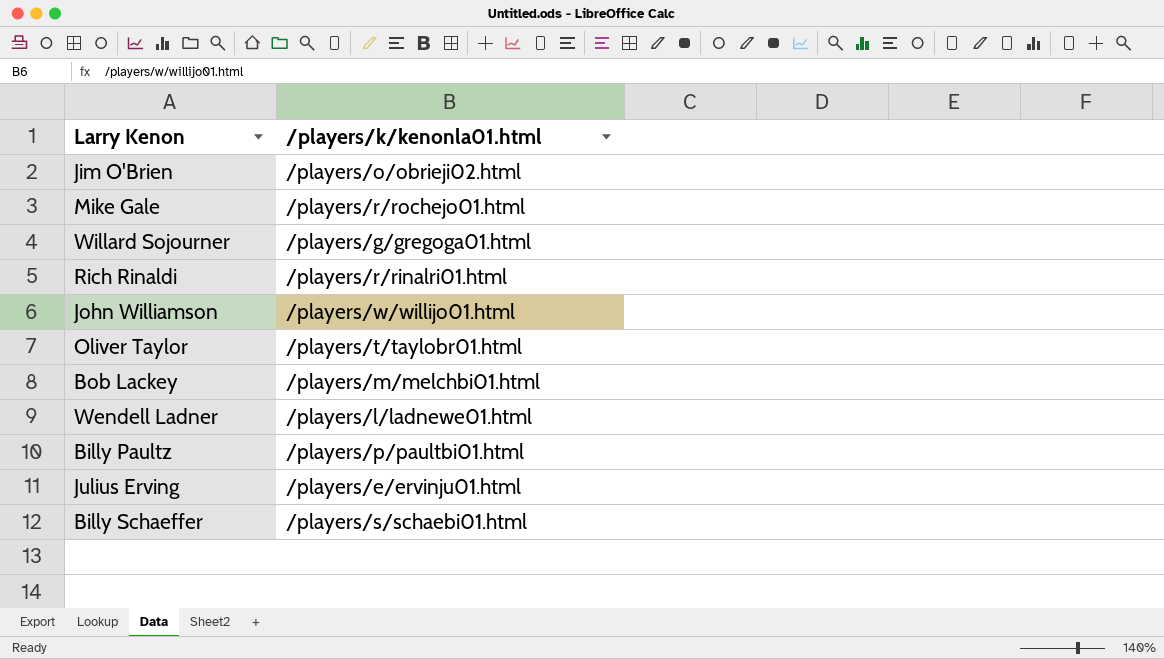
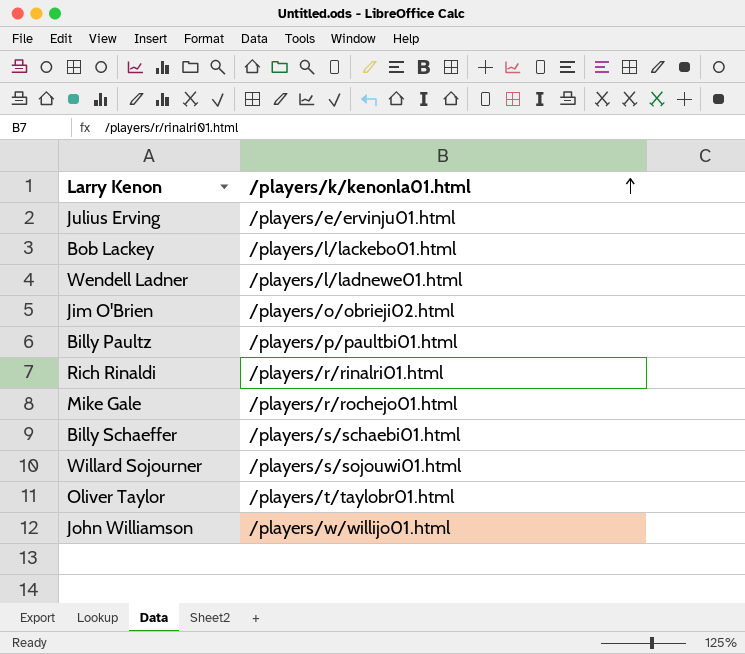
row order: none -> /players/k/kenonla01.html ascending
Bob Lackey | /players/k/kenonla01.html: /players/m/melchbi01.html -> /players/l/lackebo01.html
Willard Sojourner | /players/k/kenonla01.html: /players/g/gregoga01.html -> /players/s/sojouwi01.html

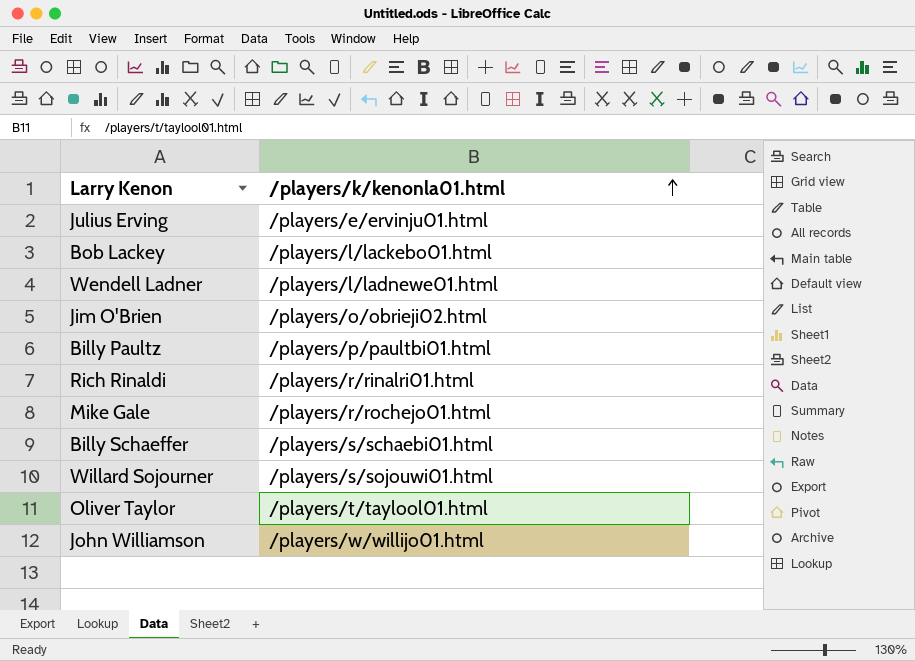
Oliver Taylor | /players/k/kenonla01.html: /players/t/taylobr01.html -> /players/t/taylool01.html

